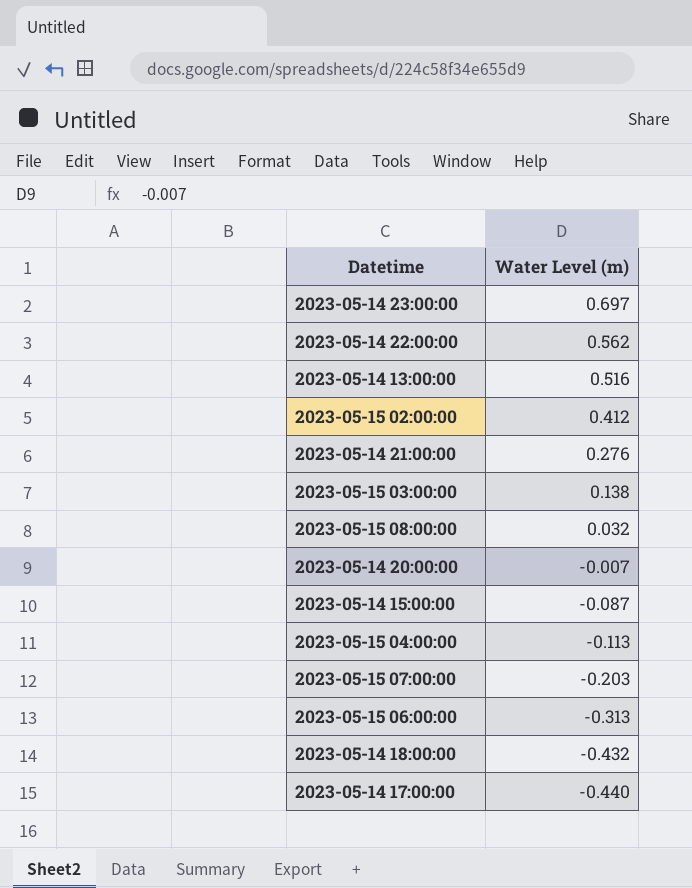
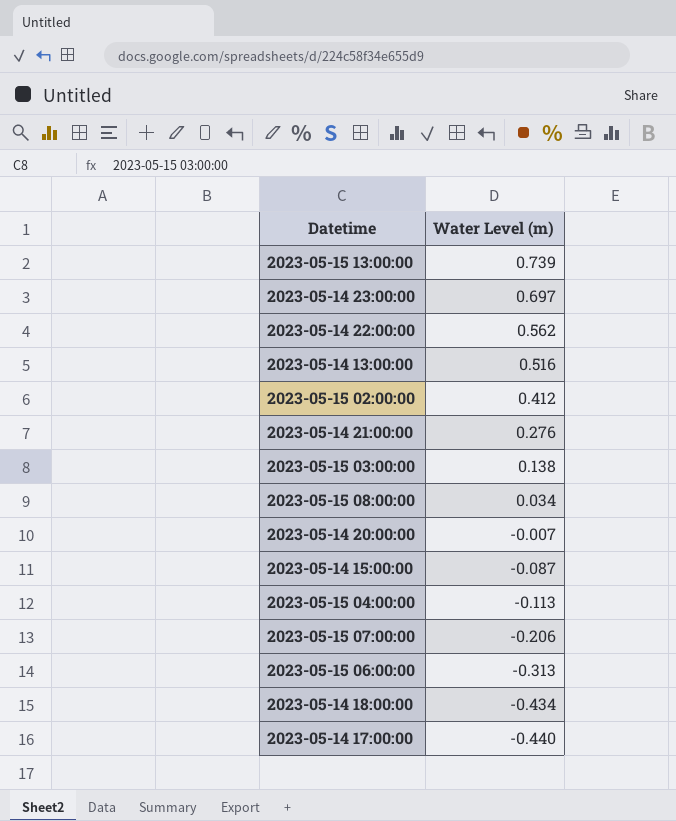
row 2023-05-15 13:00:00: none -> 0.739
2023-05-15 08:00:00 | Water Level (m): 0.032 -> 0.034
2023-05-15 07:00:00 | Water Level (m): -0.203 -> -0.206
2023-05-14 18:00:00 | Water Level (m): -0.432 -> -0.434

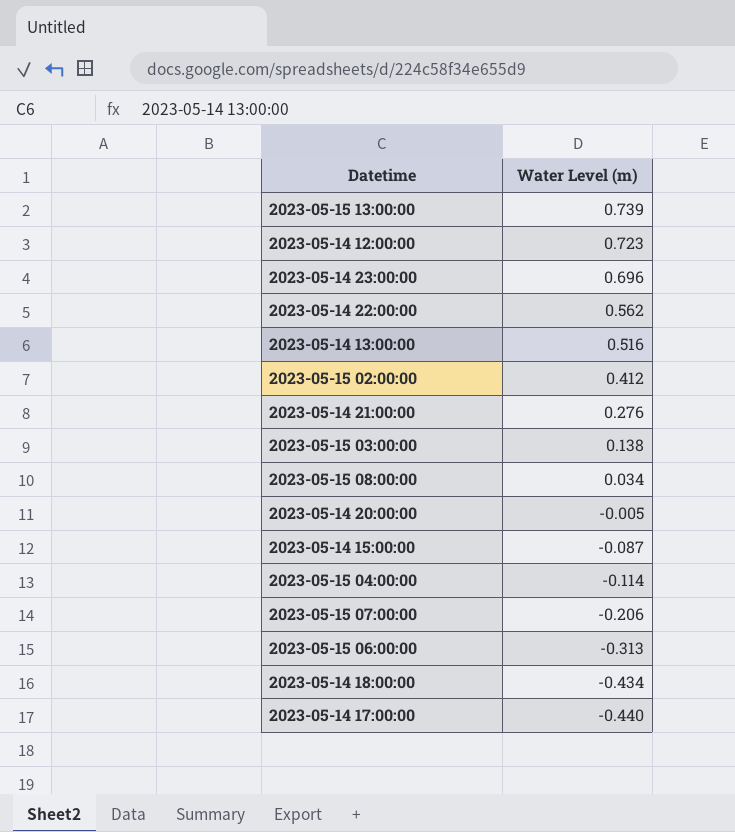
row 2023-05-14 12:00:00: none -> 0.723
2023-05-14 23:00:00 | Water Level (m): 0.697 -> 0.696
2023-05-14 20:00:00 | Water Level (m): -0.007 -> -0.005
2023-05-15 04:00:00 | Water Level (m): -0.113 -> -0.114

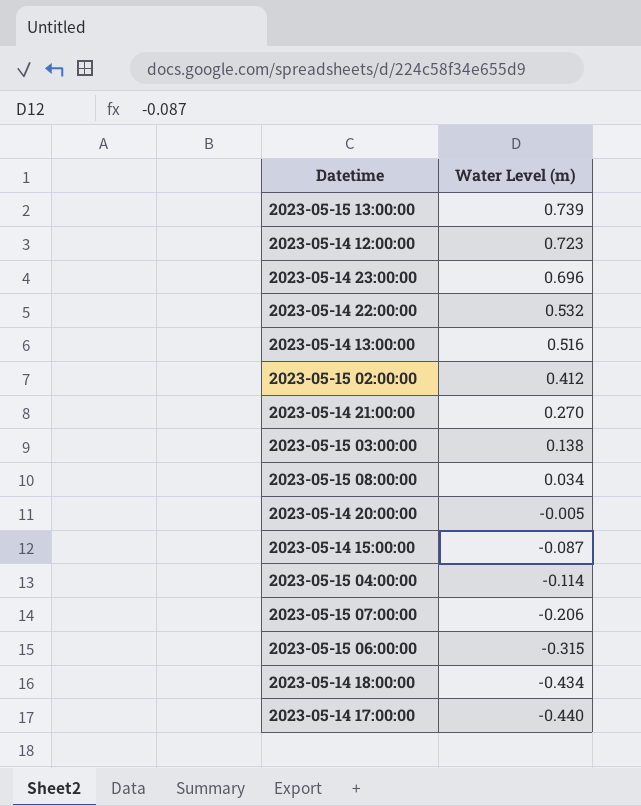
2023-05-14 22:00:00 | Water Level (m): 0.562 -> 0.532
2023-05-14 21:00:00 | Water Level (m): 0.276 -> 0.270
2023-05-15 06:00:00 | Water Level (m): -0.313 -> -0.315

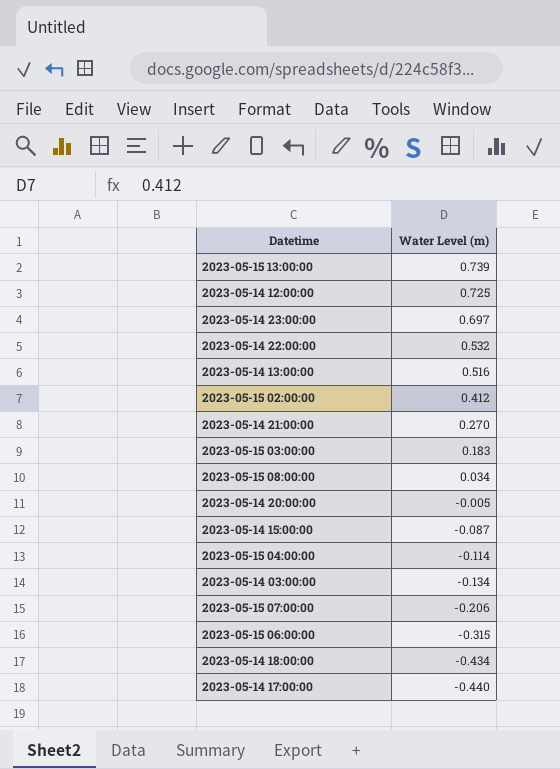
2023-05-14 12:00:00 | Water Level (m): 0.723 -> 0.725
2023-05-14 23:00:00 | Water Level (m): 0.696 -> 0.697
2023-05-15 03:00:00 | Water Level (m): 0.138 -> 0.183
row 2023-05-14 03:00:00: none -> -0.134

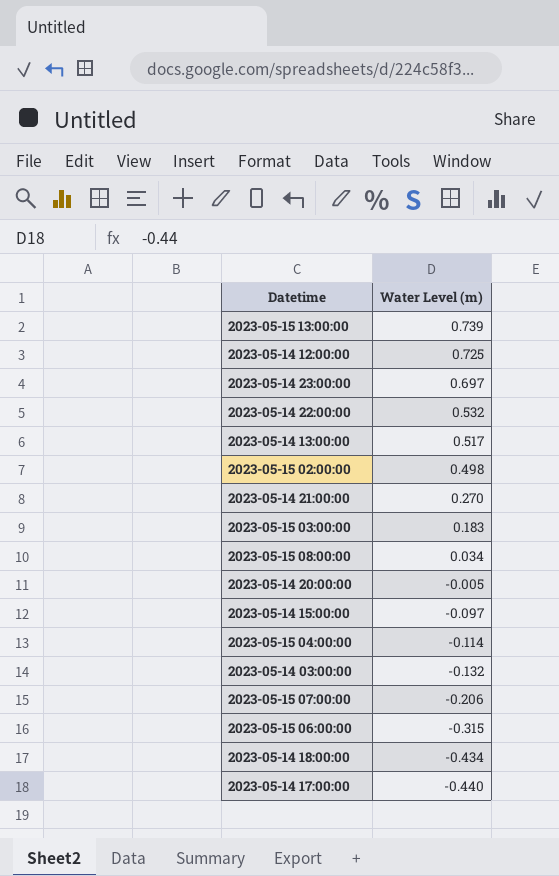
2023-05-14 13:00:00 | Water Level (m): 0.516 -> 0.517
2023-05-15 02:00:00 | Water Level (m): 0.412 -> 0.498
2023-05-14 15:00:00 | Water Level (m): -0.087 -> -0.097
2023-05-14 03:00:00 | Water Level (m): -0.134 -> -0.132

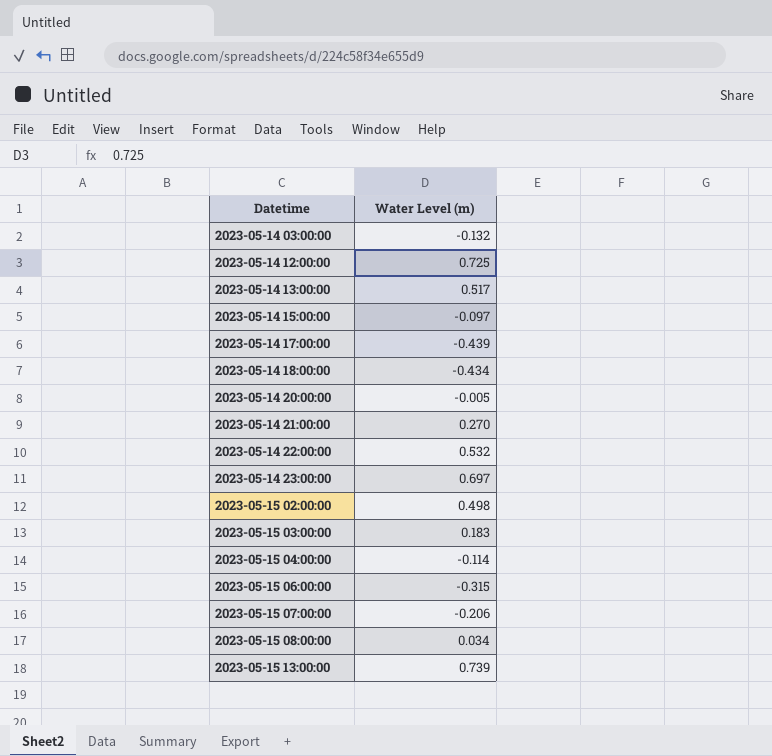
row order: Water Level (m) descending -> Datetime ascending
2023-05-14 17:00:00 | Water Level (m): -0.440 -> -0.439

